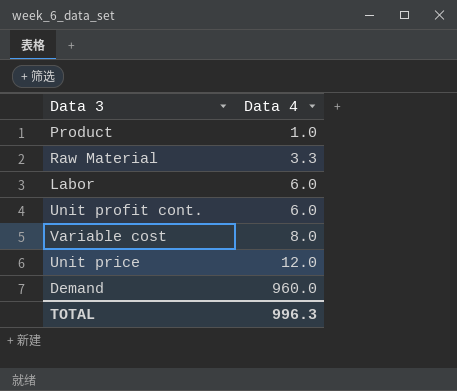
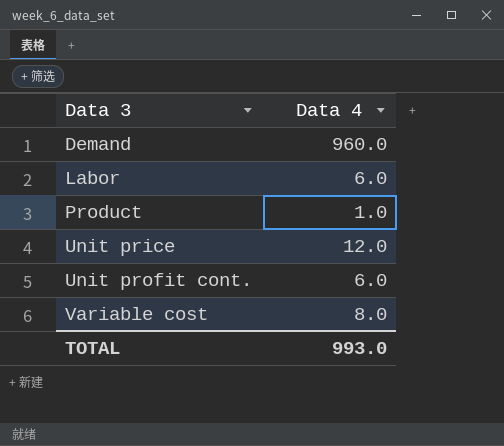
row order: Data 4 ascending -> Data 3 ascending
row Raw Material: 3.3 -> none
TOTAL | Data 4: 996.3 -> 993.0

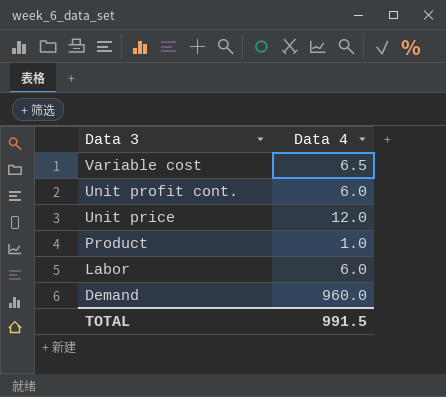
row order: Data 3 ascending -> Data 3 descending
Variable cost | Data 4: 8.0 -> 6.5
TOTAL | Data 4: 993.0 -> 991.5

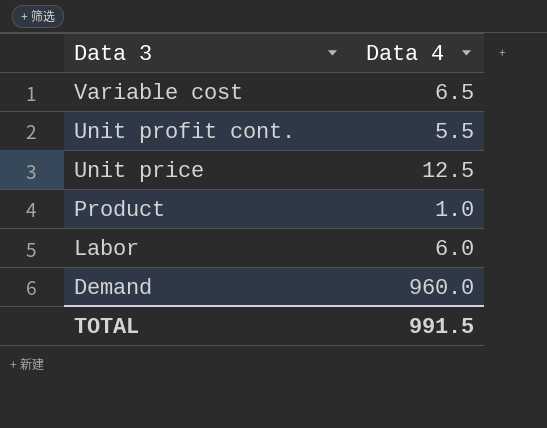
Unit profit cont. | Data 4: 6.0 -> 5.5
Unit price | Data 4: 12.0 -> 12.5

